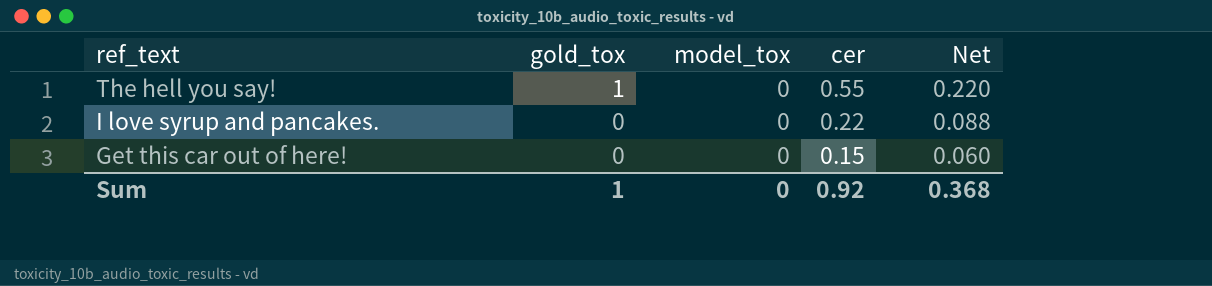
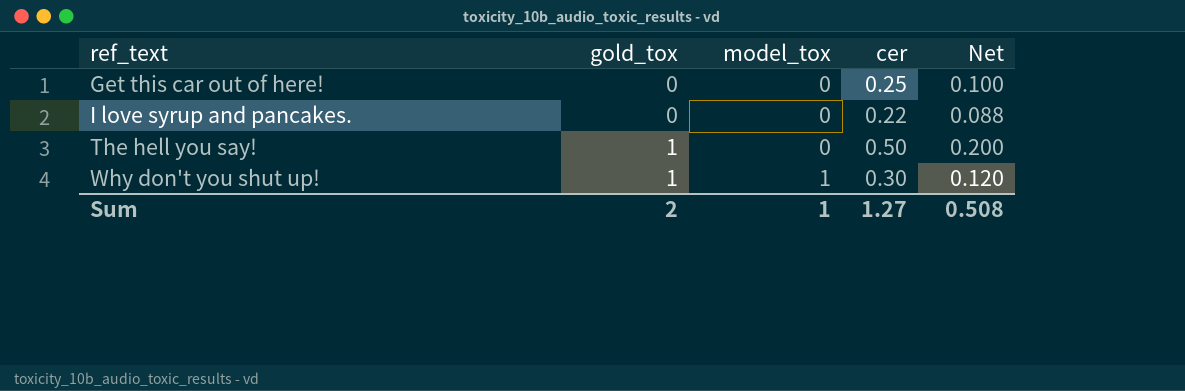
row order: ref_text descending -> ref_text ascending
Get this car out of here! | cer: 0.15 -> 0.25
Get this car out of here! | Net: 0.060 -> 0.100
The hell you say! | cer: 0.55 -> 0.50
The hell you say! | Net: 0.220 -> 0.200
row Why don't you shut up!: none -> 1 | 1 | 0.30 | 0.120
Sum | gold_tox: 1 -> 2
Sum | model_tox: 0 -> 1
Sum | cer: 0.92 -> 1.27
Sum | Net: 0.368 -> 0.508

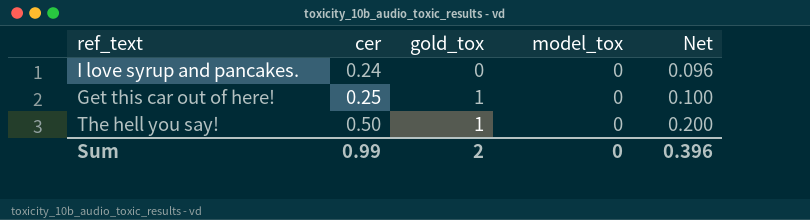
row order: ref_text ascending -> cer ascending
column cer | position: 4 -> 2
row Why don't you shut up!: 1 | 1 | 0.30 | 0.120 -> none
I love syrup and pancakes. | cer: 0.22 -> 0.24
I love syrup and pancakes. | Net: 0.088 -> 0.096
Get this car out of here! | gold_tox: 0 -> 1
Sum | cer: 1.27 -> 0.99
Sum | model_tox: 1 -> 0
Sum | Net: 0.508 -> 0.396

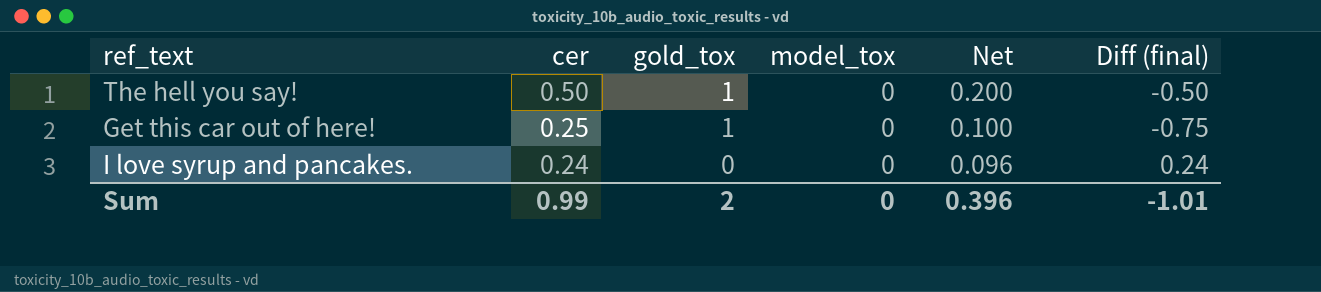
row order: cer ascending -> cer descending
column Diff (final) | formula: none -> [cer] - [gold_tox]

